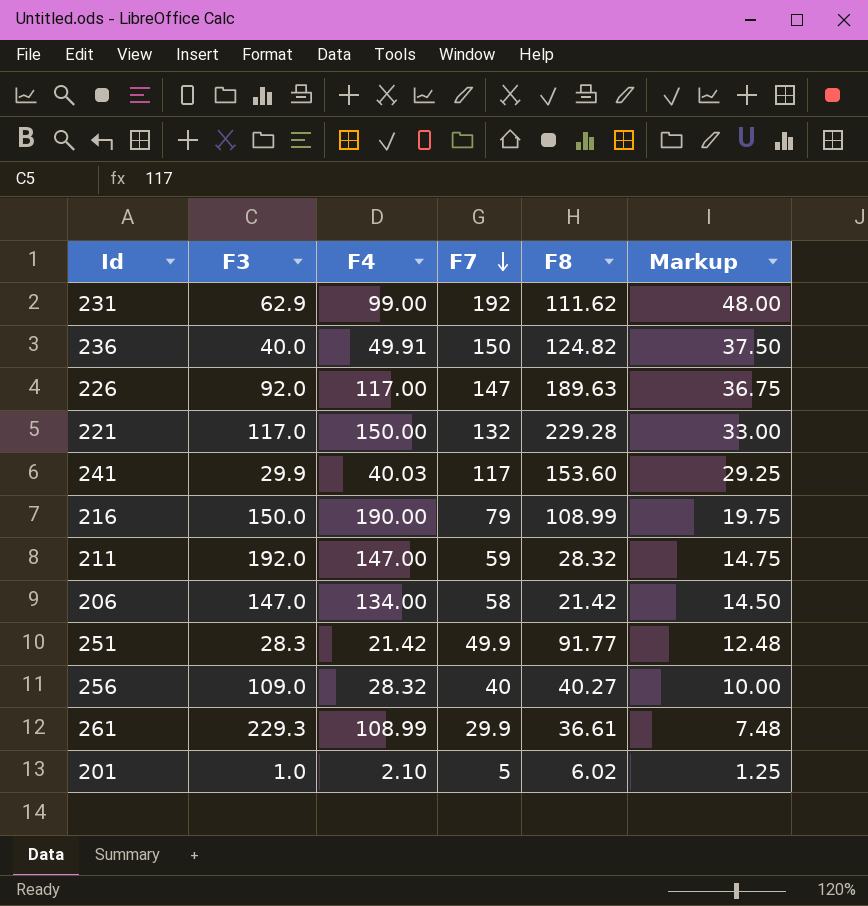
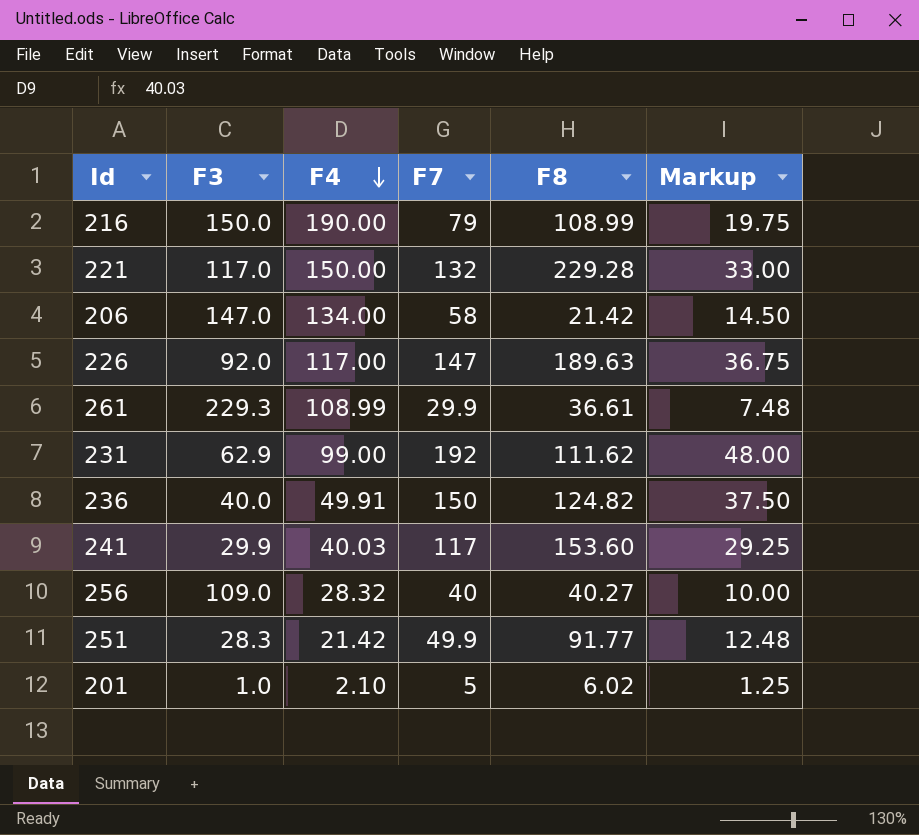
row order: F7 descending -> F4 descending
row 211: 192.0 | 147.00 | 59 | 28.32 | 14.75 -> none

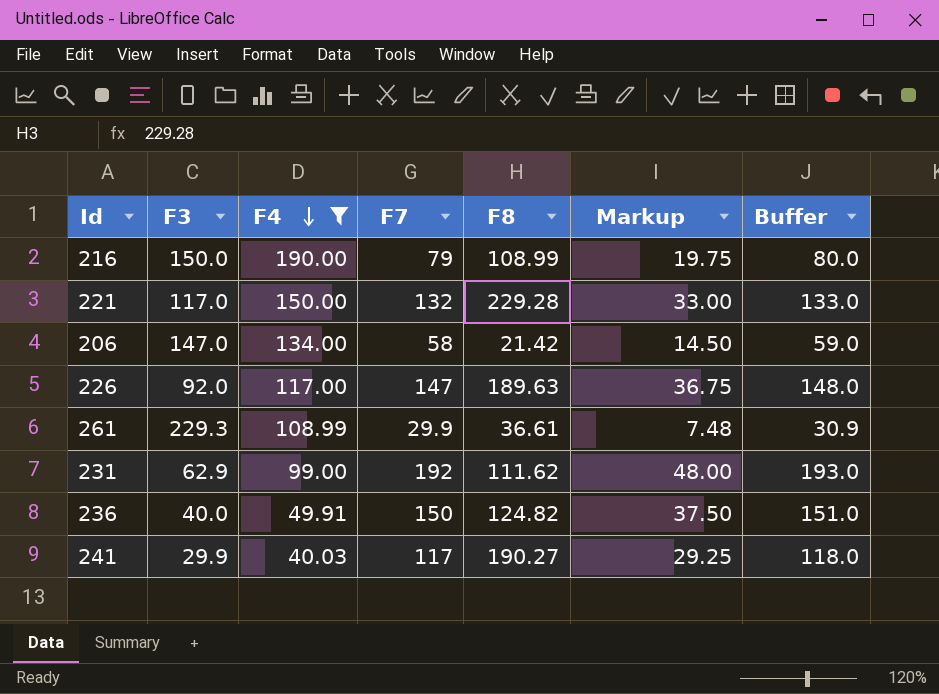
filter: none -> F4 >= 40.03
column Buffer | formula: none -> [F7] + 1
241 | F8: 153.60 -> 190.27

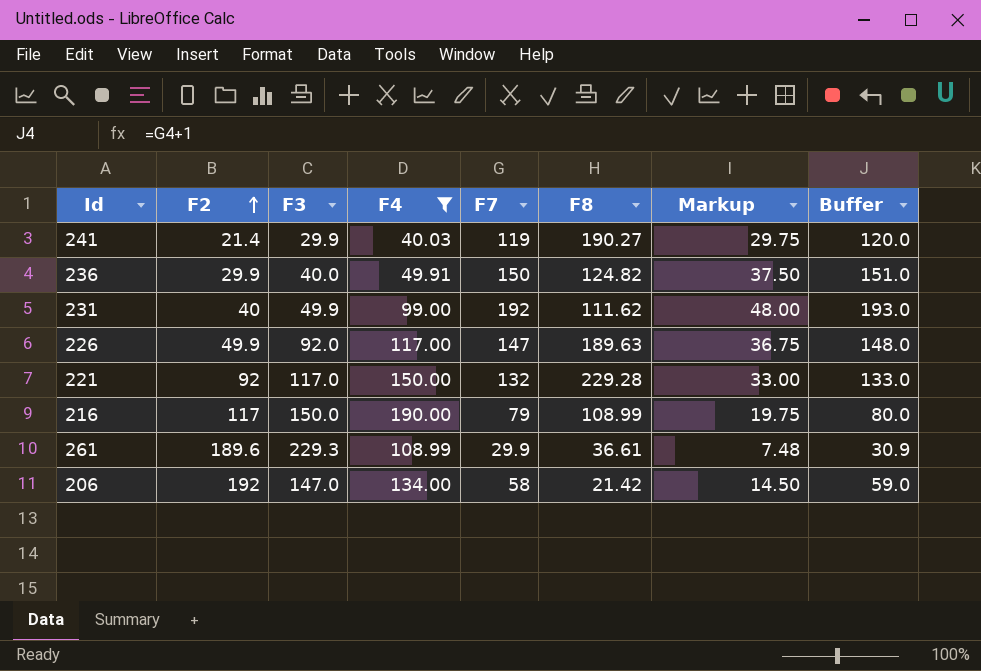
row order: F4 descending -> F2 ascending
column F2 | position: none -> 2
241 | F7: 117 -> 119
241 | Markup: 29.25 -> 29.75
241 | Buffer: 118.0 -> 120.0
231 | F3: 62.9 -> 49.9

